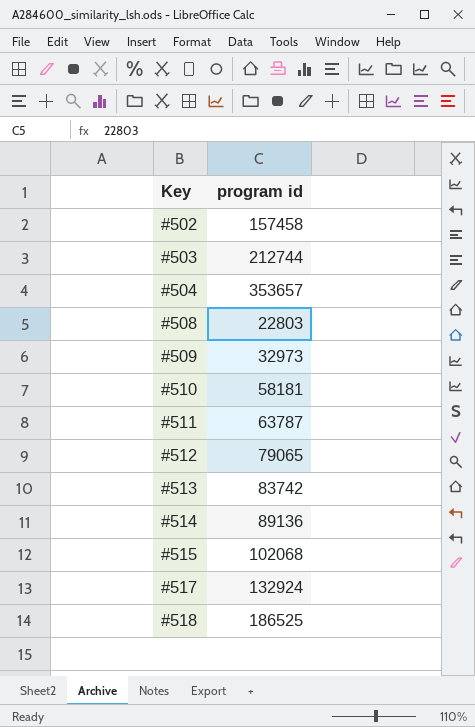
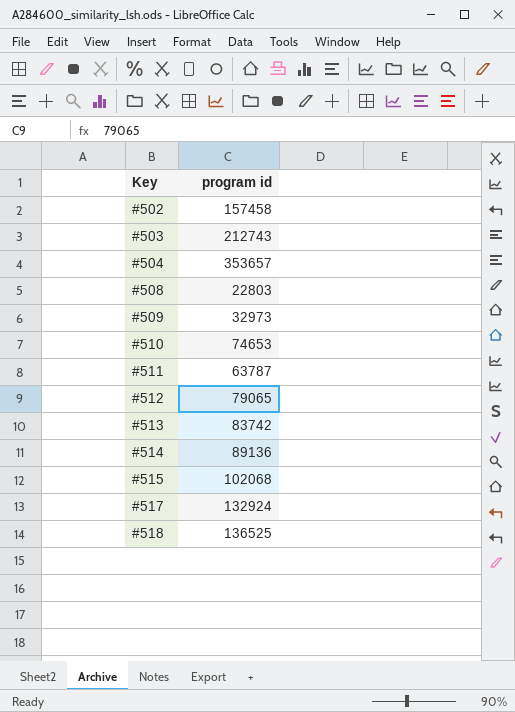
#503 | program id: 212744 -> 212743
#510 | program id: 58181 -> 74653
#518 | program id: 186525 -> 136525

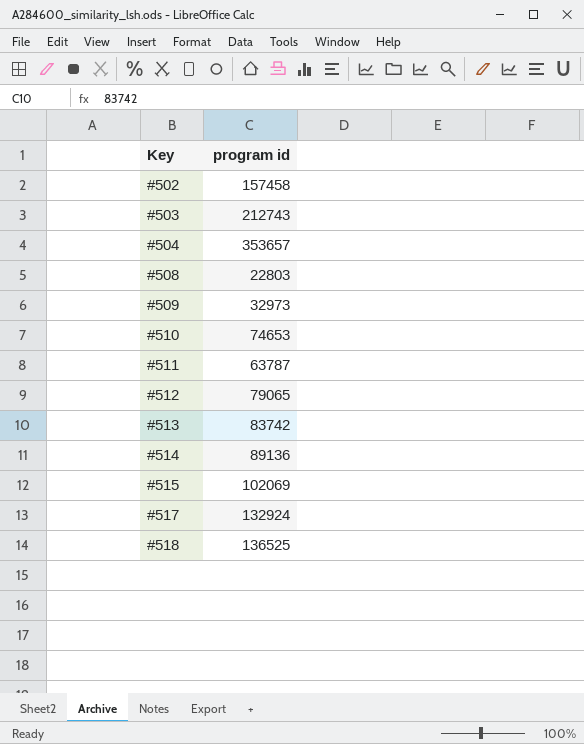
#515 | program id: 102068 -> 102069

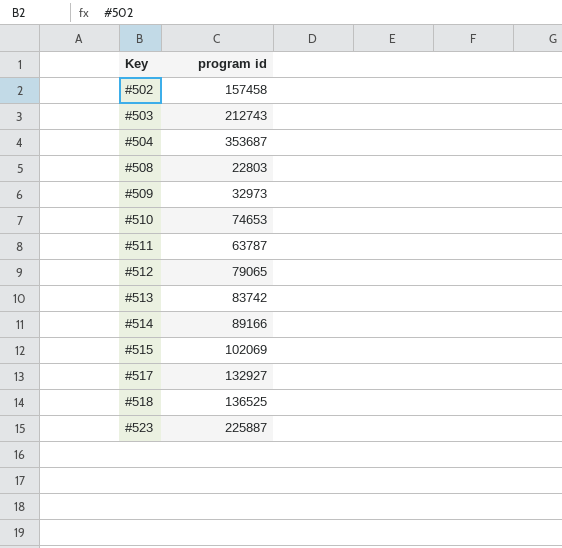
#504 | program id: 353657 -> 353687
#514 | program id: 89136 -> 89166
#517 | program id: 132924 -> 132927
row #523: none -> 225887

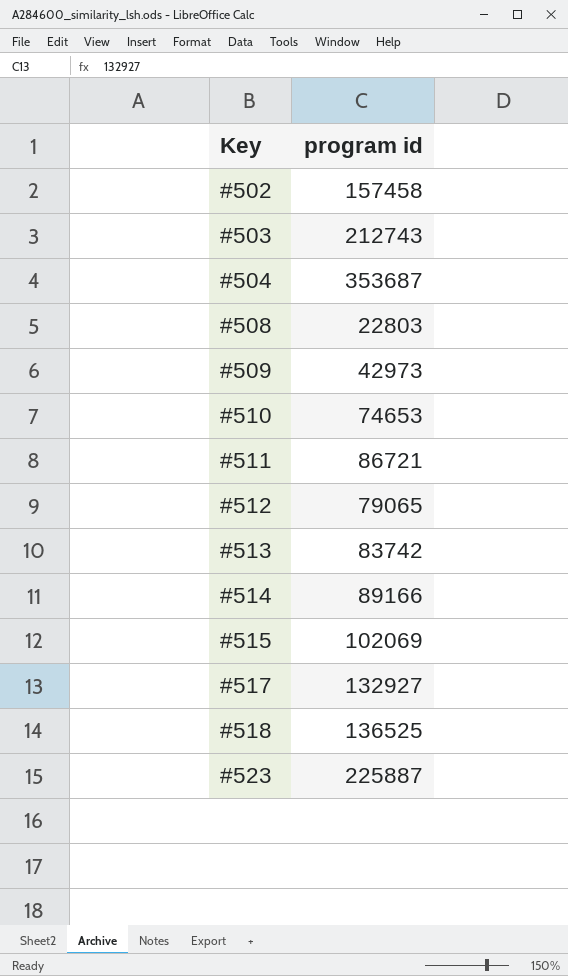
#509 | program id: 32973 -> 42973
#511 | program id: 63787 -> 86721

